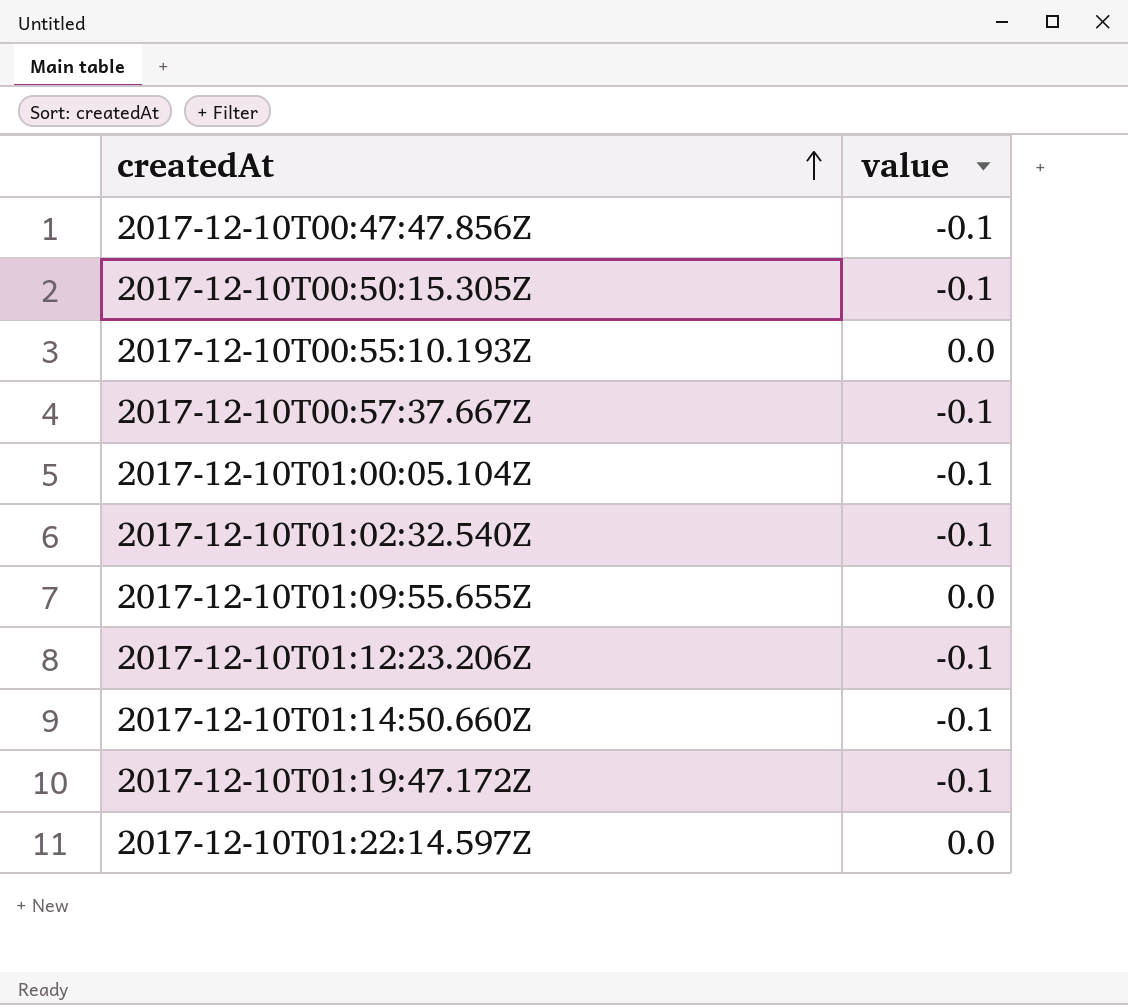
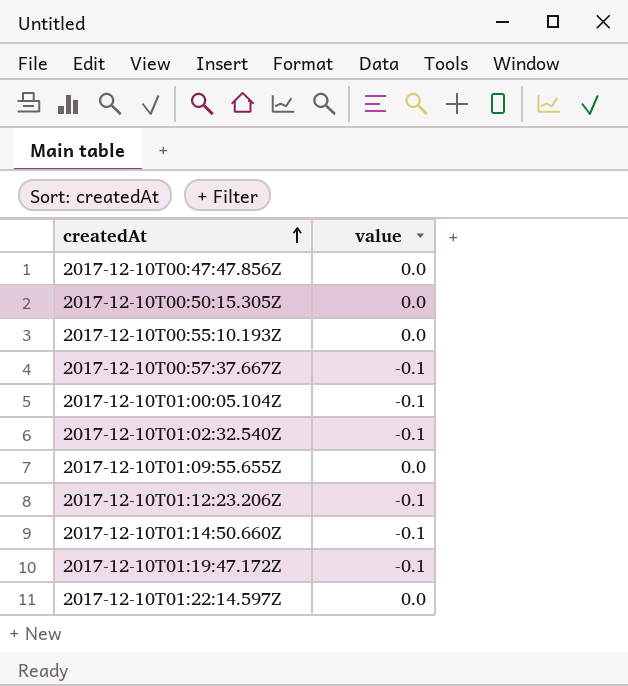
2017-12-10T00:47:47.856Z | value: -0.1 -> 0.0
2017-12-10T00:50:15.305Z | value: -0.1 -> 0.0

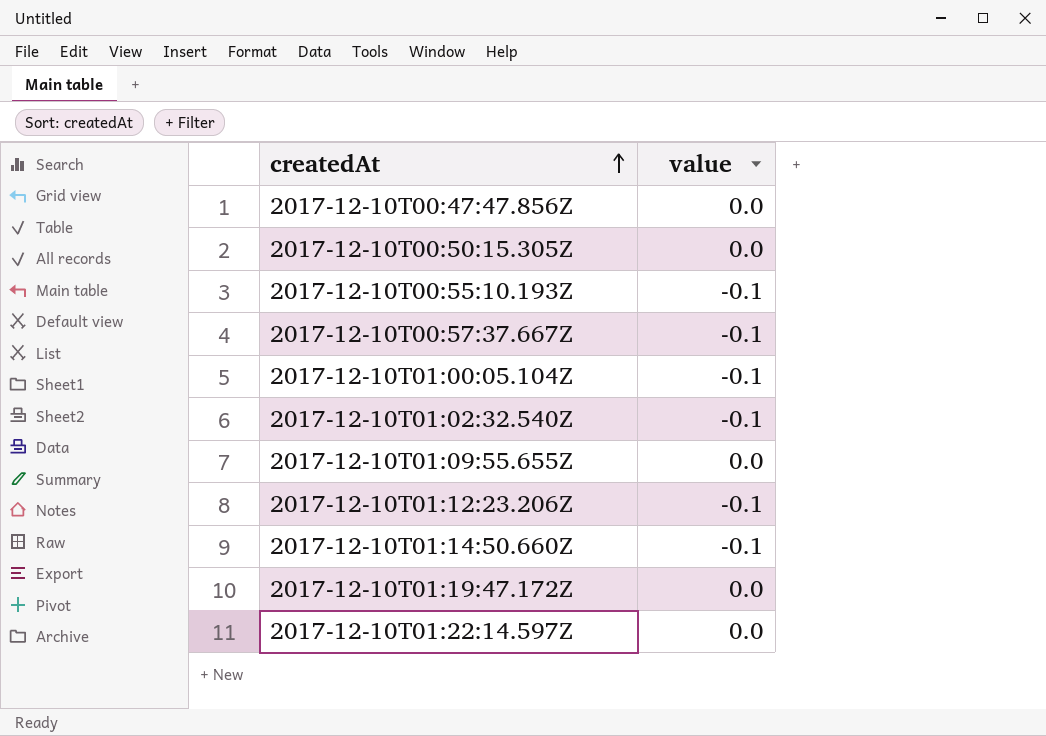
2017-12-10T00:55:10.193Z | value: 0.0 -> -0.1
2017-12-10T01:19:47.172Z | value: -0.1 -> 0.0

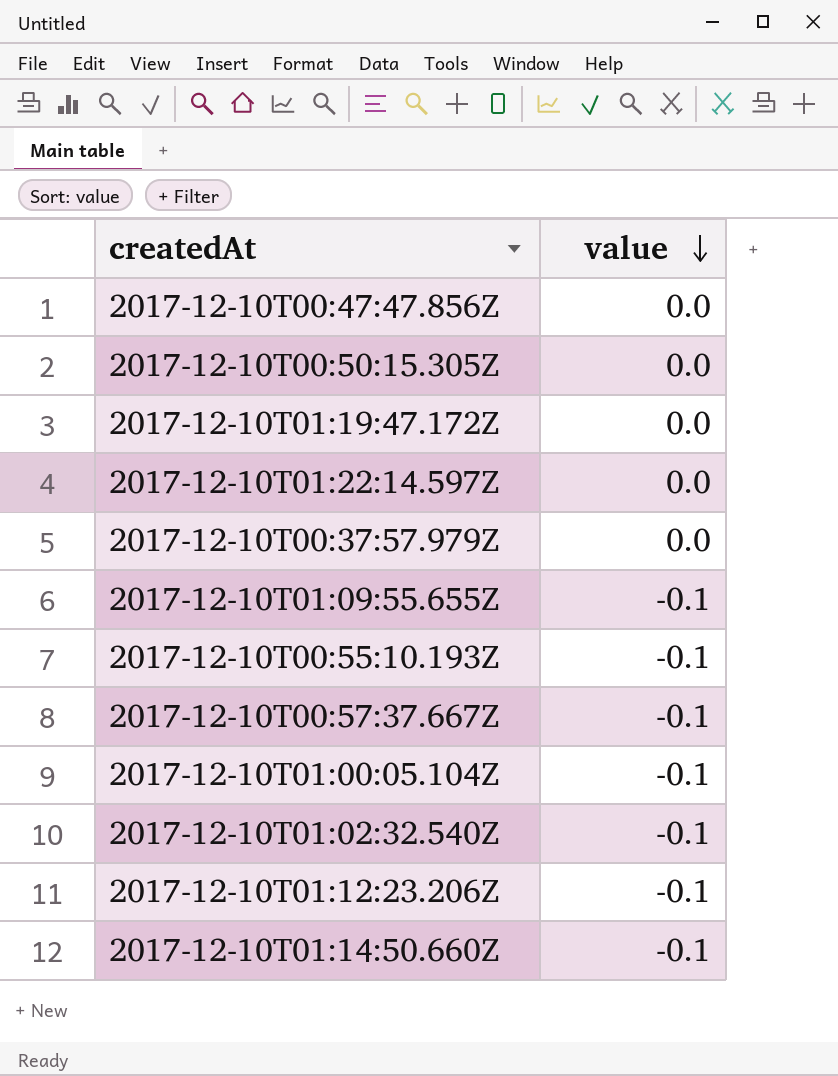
row order: createdAt ascending -> value descending
row 2017-12-10T00:37:57.979Z: none -> 0.0
2017-12-10T01:09:55.655Z | value: 0.0 -> -0.1

